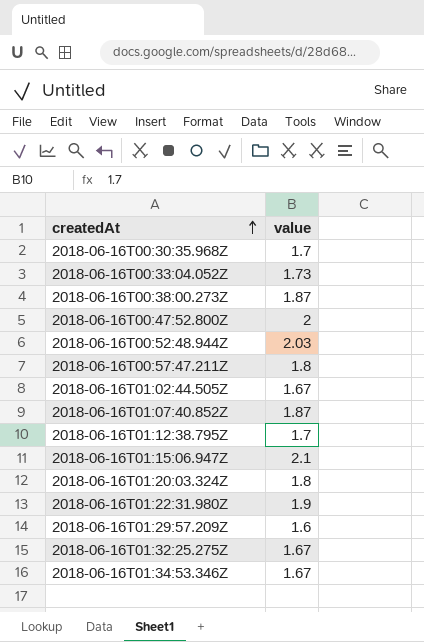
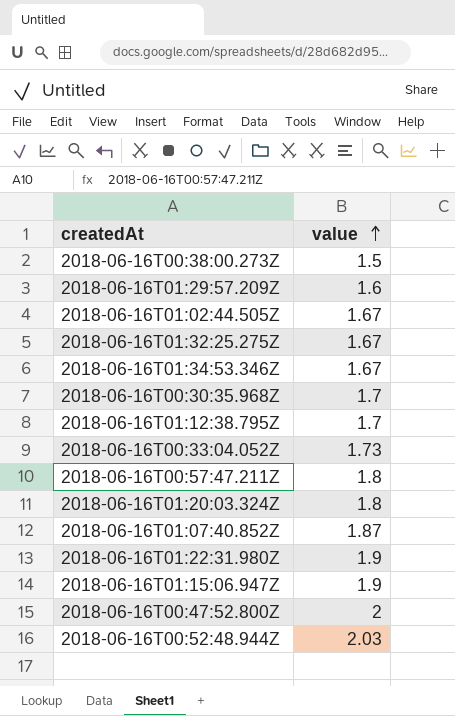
row order: createdAt ascending -> value ascending
2018-06-16T00:38:00.273Z | value: 1.87 -> 1.5
2018-06-16T01:15:06.947Z | value: 2.1 -> 1.9

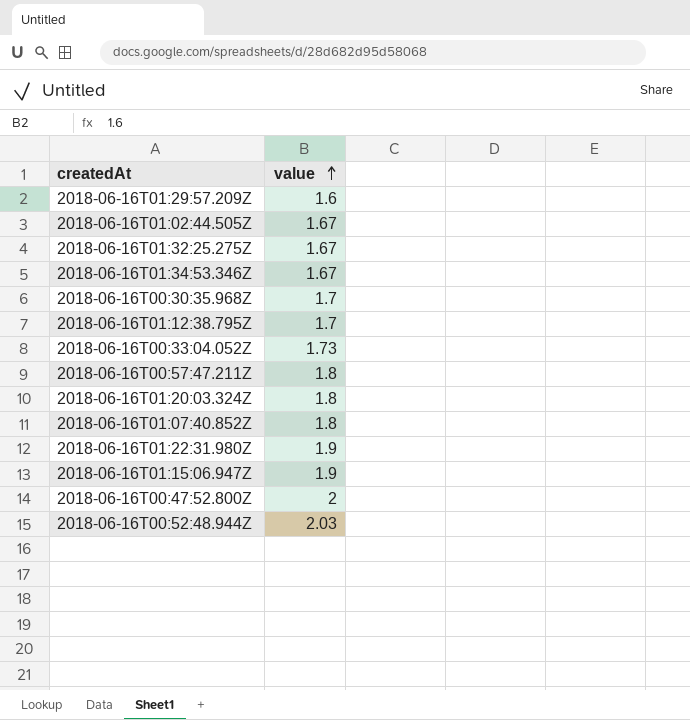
row 2018-06-16T00:38:00.273Z: 1.5 -> none
2018-06-16T01:07:40.852Z | value: 1.87 -> 1.8

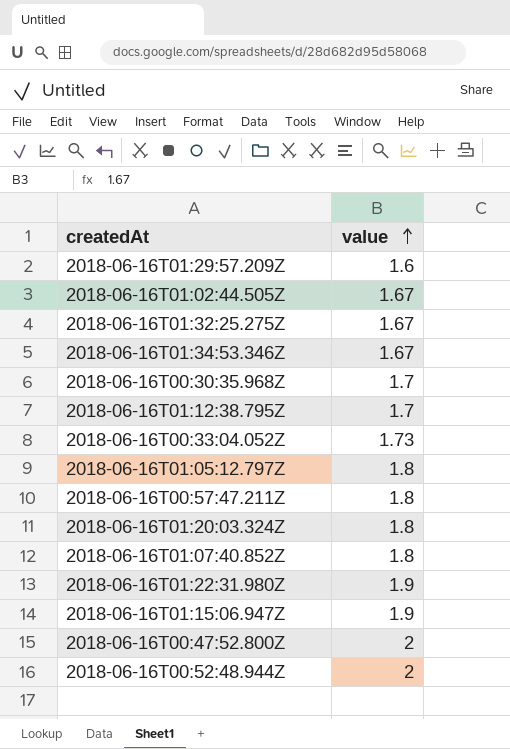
row 2018-06-16T01:05:12.797Z: none -> 1.8
2018-06-16T00:52:48.944Z | value: 2.03 -> 2

